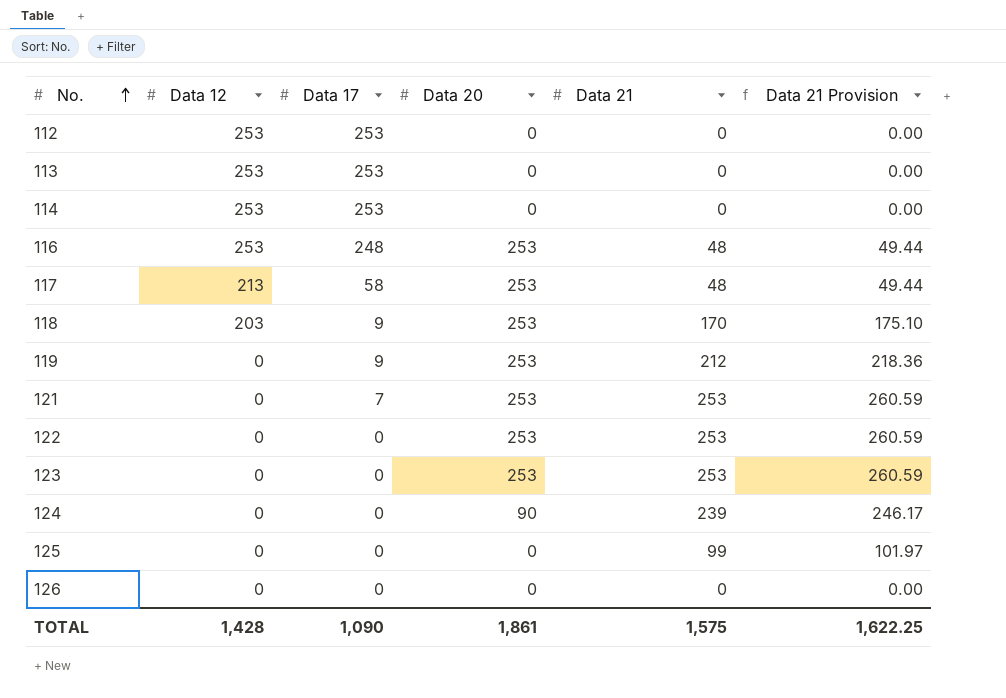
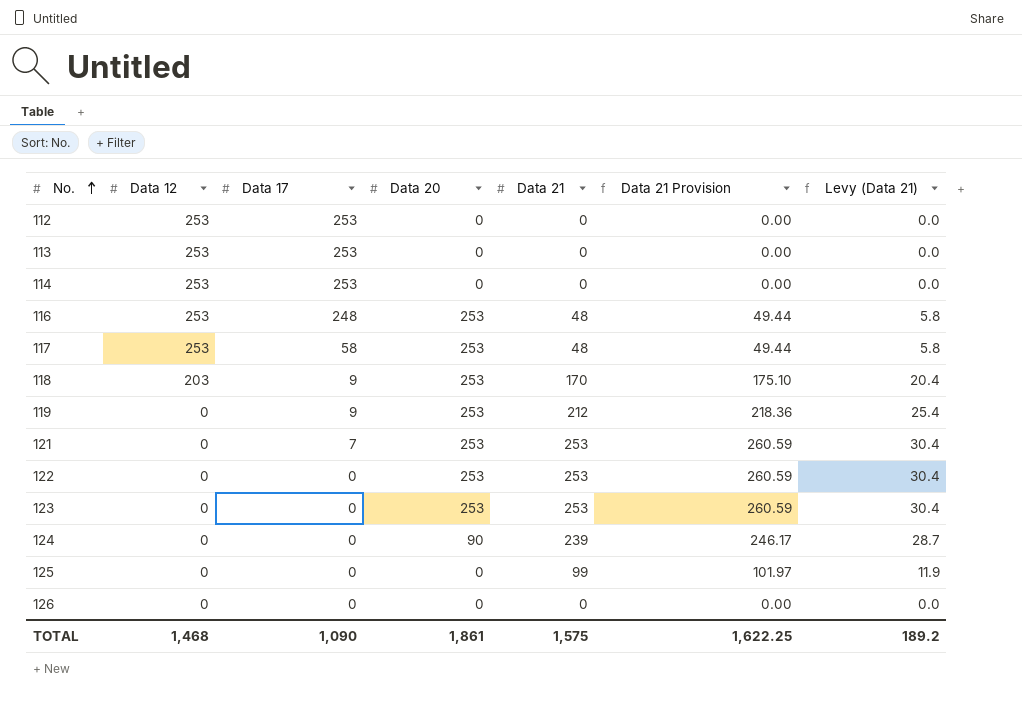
column Levy (Data 21) | formula: none -> [Data 21] * 0.12
117 | Data 12: 213 -> 253
TOTAL | Data 12: 1,428 -> 1,468

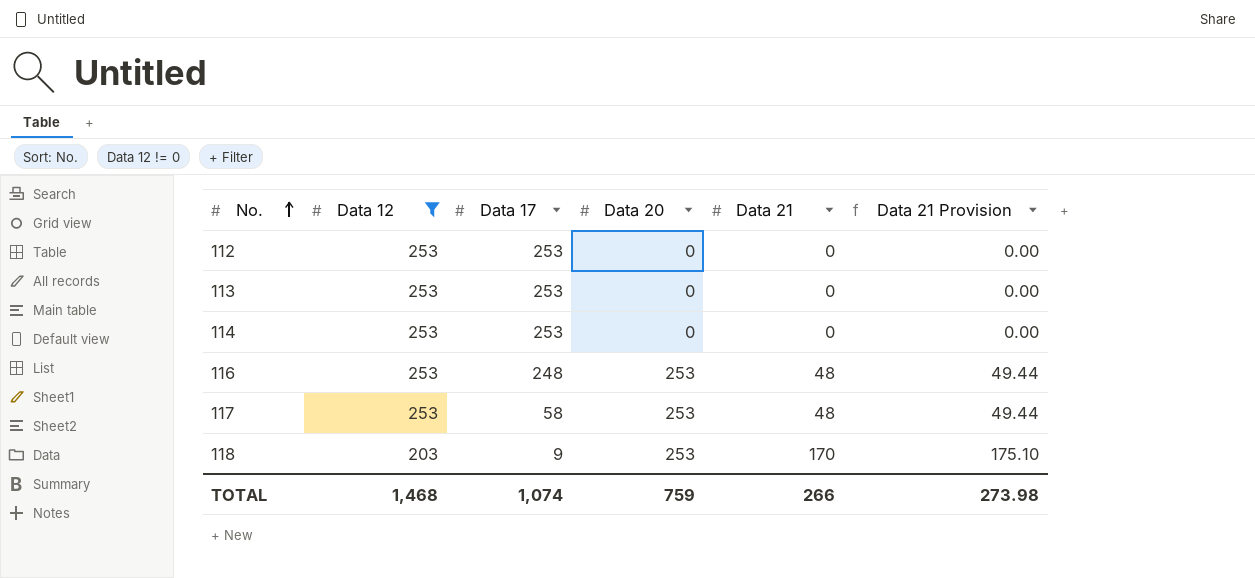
filter: none -> Data 12 != 0
column Levy (Data 21) | formula: [Data 21] * 0.12 -> none
TOTAL | Data 17: 1,090 -> 1,074
TOTAL | Data 20: 1,861 -> 759
TOTAL | Data 21: 1,575 -> 266
TOTAL | Data 21 Provision: 1,622.25 -> 273.98

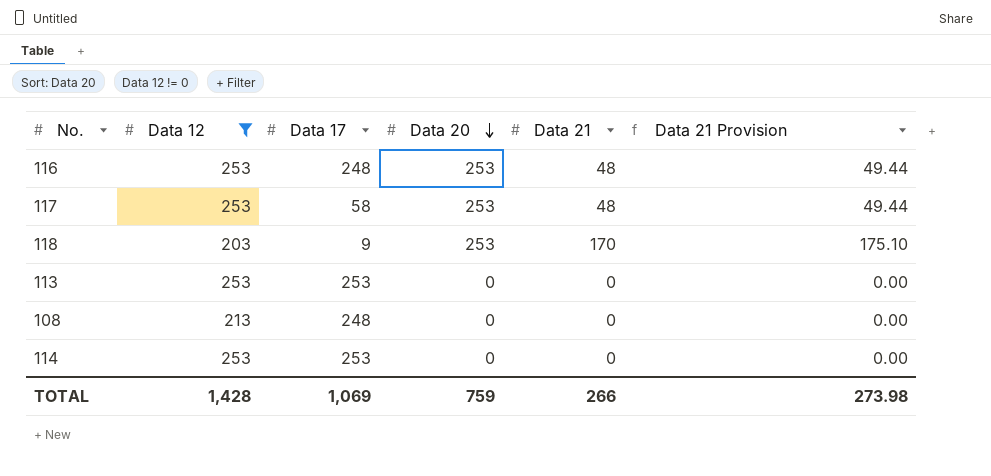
row order: No. ascending -> Data 20 descending
row 112: 253 | 253 | 0 | 0 | 0.00 -> none
row 108: none -> 213 | 248 | 0 | 0 | 0.00
TOTAL | Data 12: 1,468 -> 1,428
TOTAL | Data 17: 1,074 -> 1,069

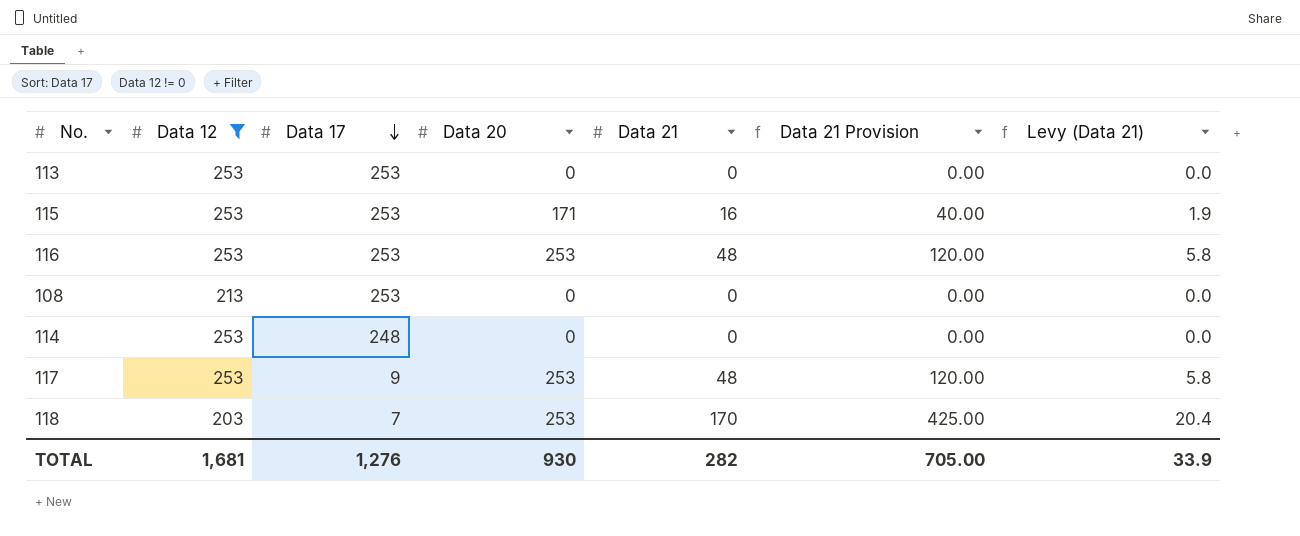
row order: Data 20 descending -> Data 17 descending
column Data 21 Provision | formula: [Data 21] * 1.03 -> [Data 21] * 2.5
column Levy (Data 21) | formula: none -> [Data 21] * 0.12
row 115: none -> 253 | 253 | 171 | 16 | 40.00 | 1.9
116 | Data 17: 248 -> 253
108 | Data 17: 248 -> 253
114 | Data 17: 253 -> 248
117 | Data 17: 58 -> 9
118 | Data 17: 9 -> 7
TOTAL | Data 12: 1,428 -> 1,681
TOTAL | Data 17: 1,069 -> 1,276
TOTAL | Data 20: 759 -> 930
TOTAL | Data 21: 266 -> 282
TOTAL | Data 21 Provision: 273.98 -> 705.00

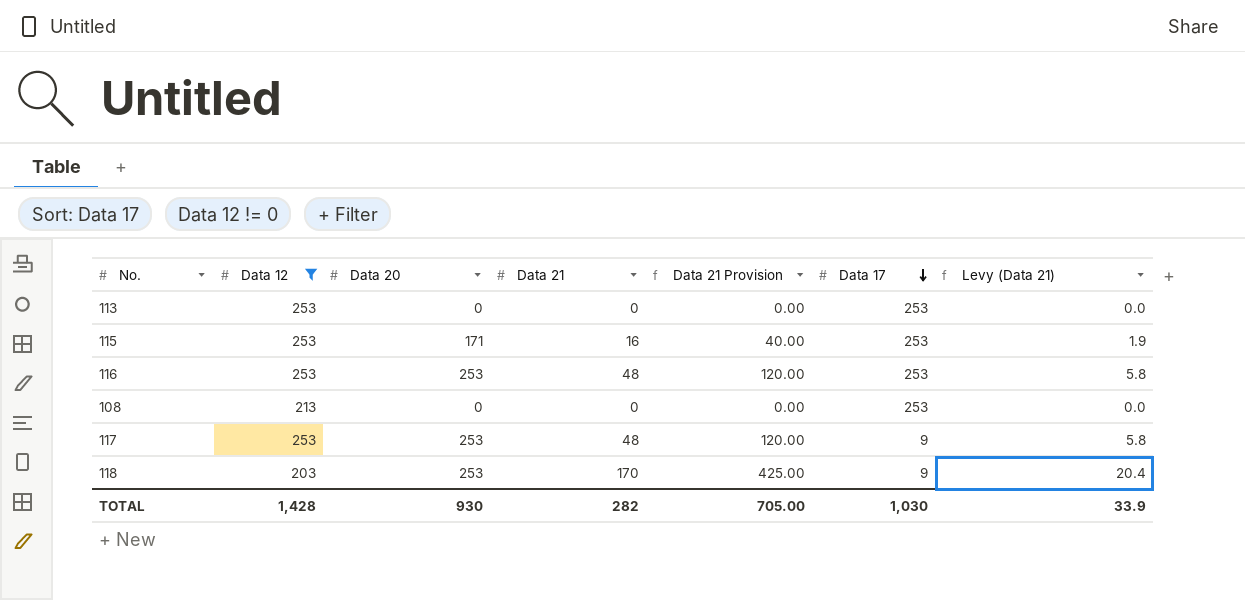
column Data 17 | position: 3 -> 6
row 114: 253 | 248 | 0 | 0 | 0.00 | 0.0 -> none
118 | Data 17: 7 -> 9
TOTAL | Data 12: 1,681 -> 1,428
TOTAL | Data 17: 1,276 -> 1,030

